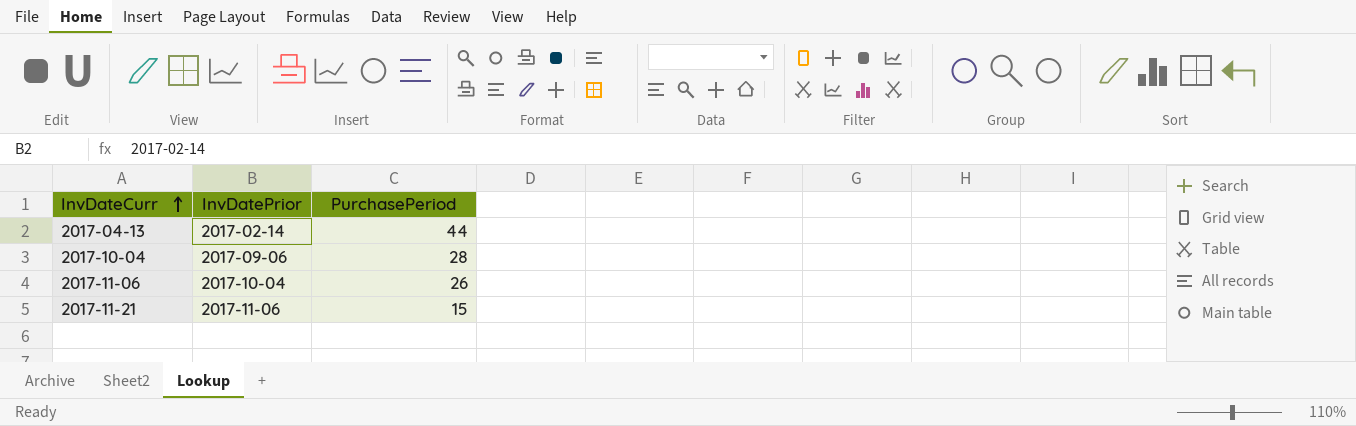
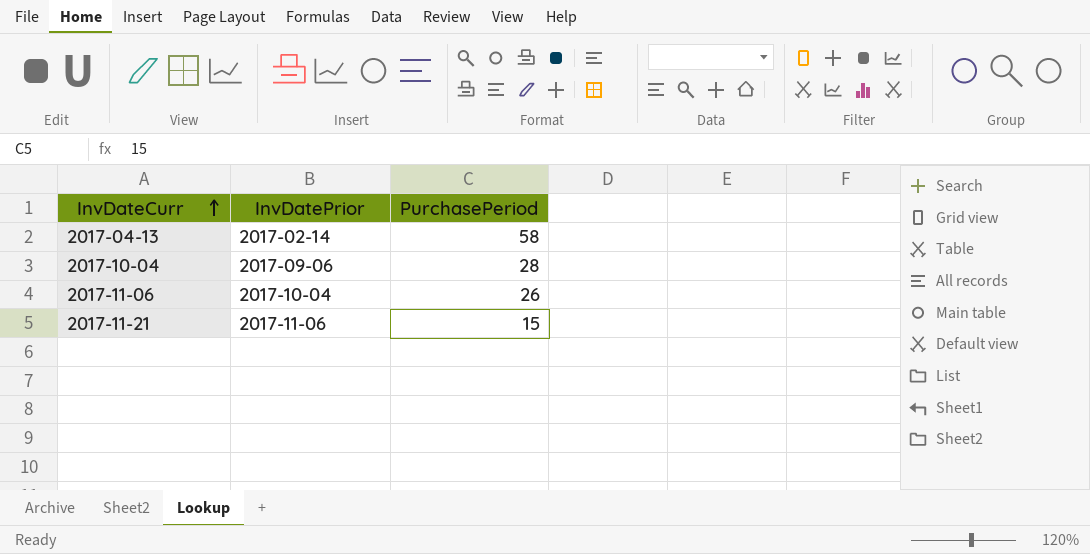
2017-04-13 | PurchasePeriod: 44 -> 58

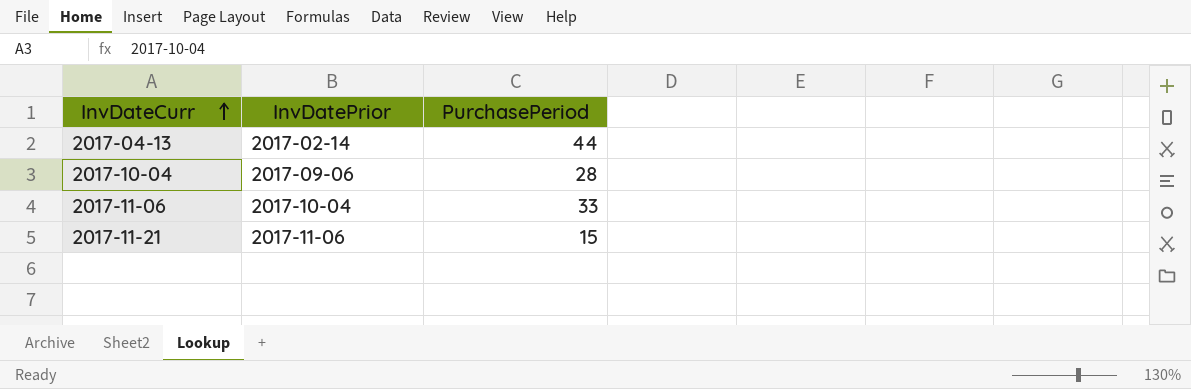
2017-04-13 | PurchasePeriod: 58 -> 44
2017-11-06 | PurchasePeriod: 26 -> 33

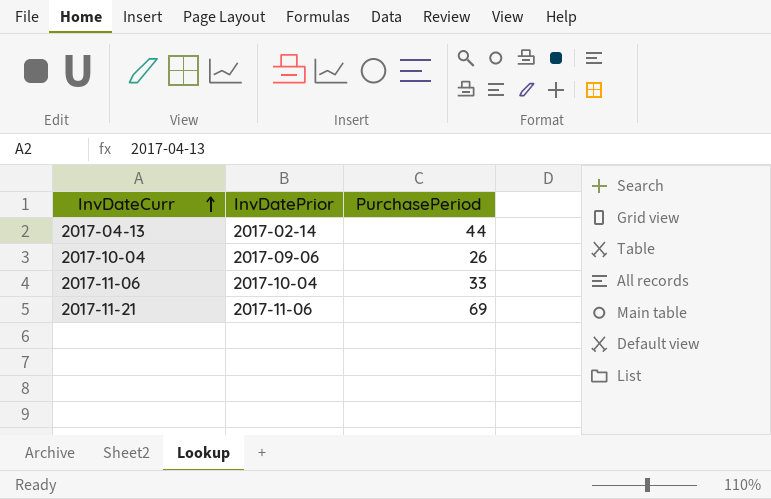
2017-10-04 | PurchasePeriod: 28 -> 26
2017-11-21 | PurchasePeriod: 15 -> 69

